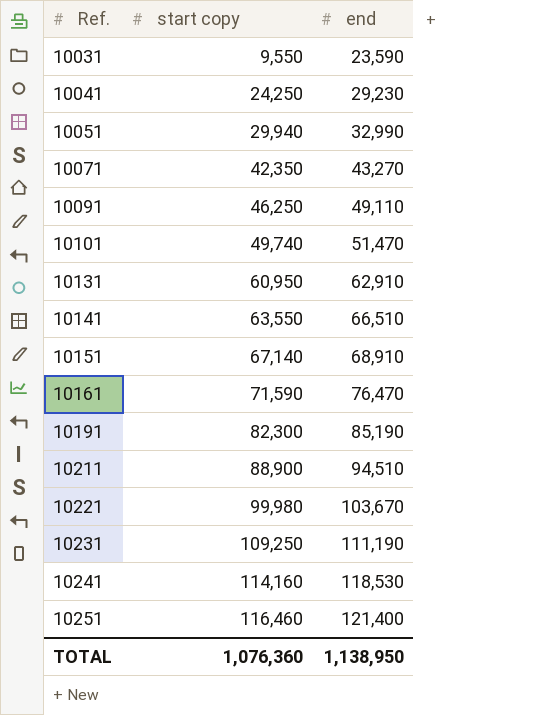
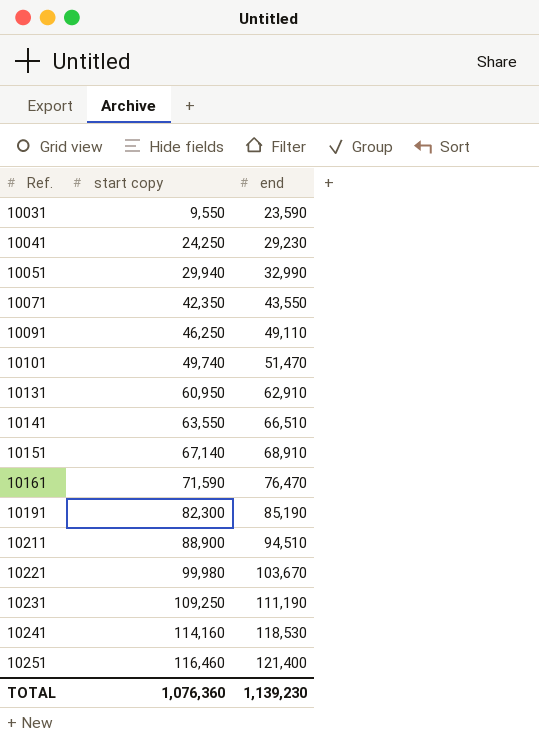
10071 | end: 43,270 -> 43,550
TOTAL | end: 1,138,950 -> 1,139,230

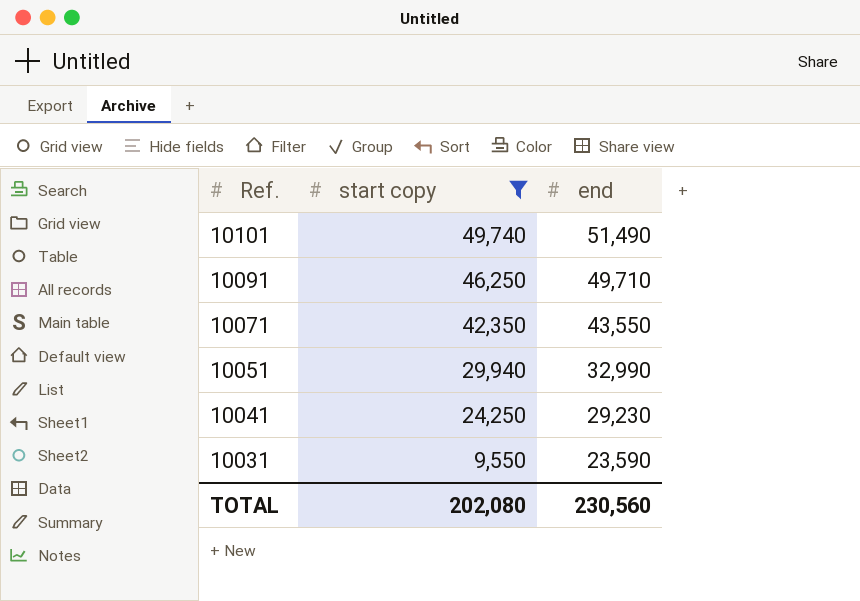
filter: none -> start copy <= 49,740
row order: Ref. ascending -> Ref. descending
10101 | end: 51,470 -> 51,490
10091 | end: 49,110 -> 49,710
TOTAL | start copy: 1,076,360 -> 202,080
TOTAL | end: 1,139,230 -> 230,560

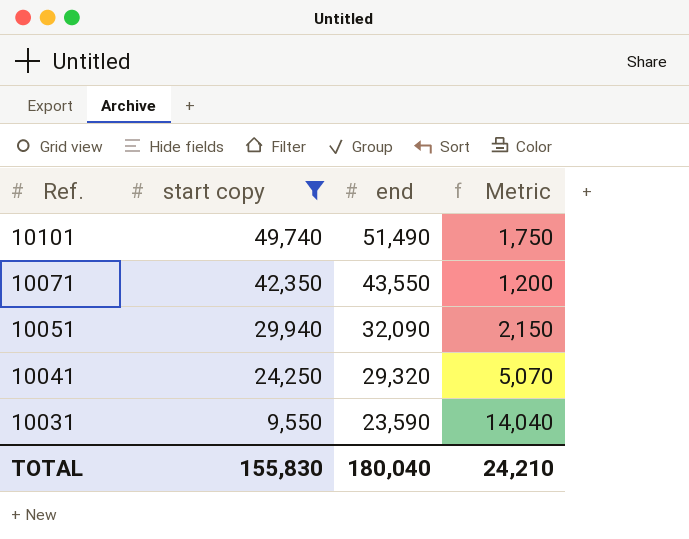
column Metric | formula: none -> [end] - [start copy]
row 10091: 46,250 | 49,710 -> none
10051 | end: 32,990 -> 32,090
10041 | end: 29,230 -> 29,320
TOTAL | start copy: 202,080 -> 155,830
TOTAL | end: 230,560 -> 180,040

